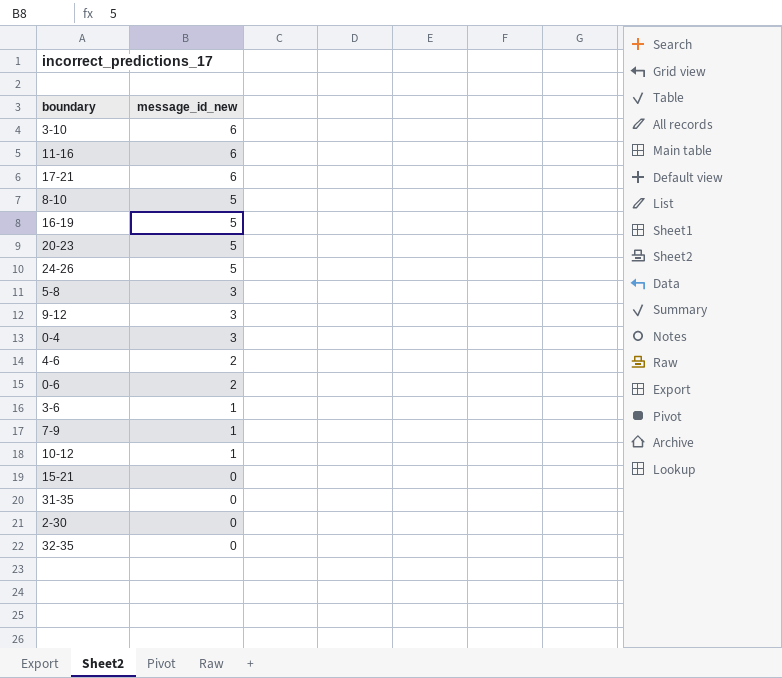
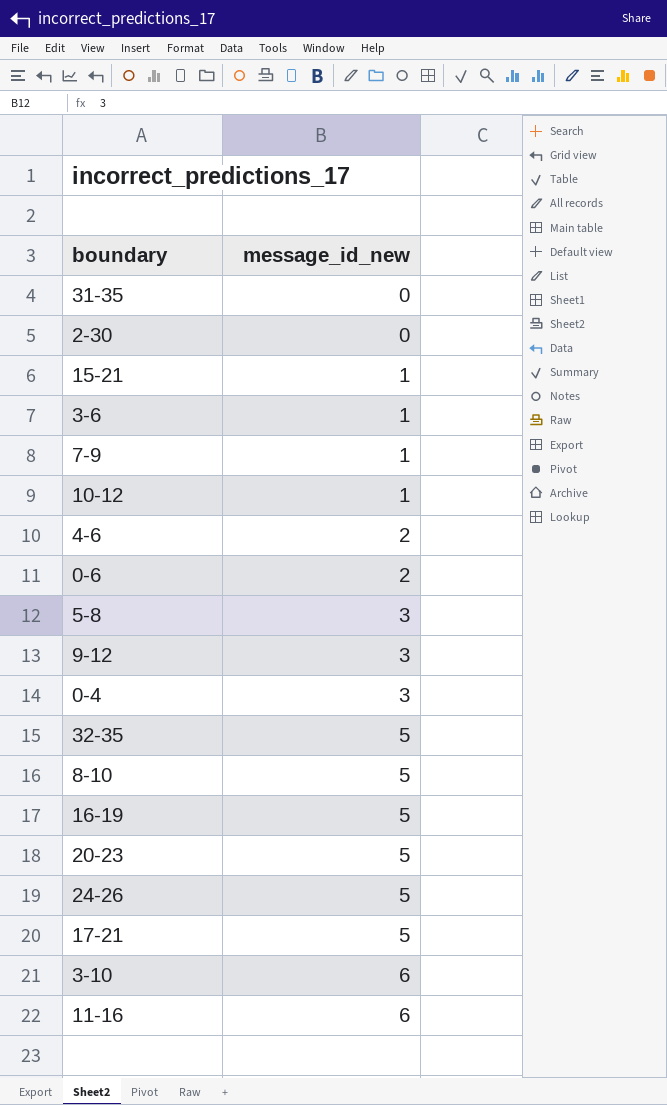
row order: message_id_new descending -> message_id_new ascending
15-21 | message_id_new: 0 -> 1
32-35 | message_id_new: 0 -> 5
17-21 | message_id_new: 6 -> 5

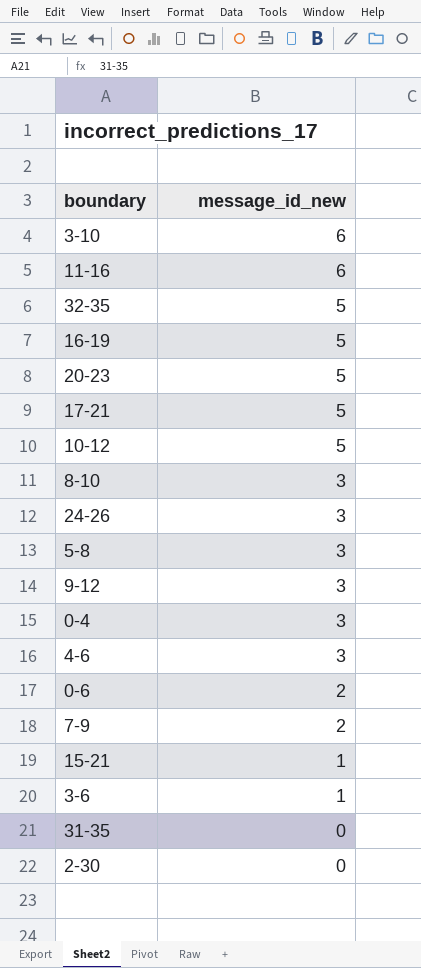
row order: message_id_new ascending -> message_id_new descending
10-12 | message_id_new: 1 -> 5
8-10 | message_id_new: 5 -> 3
24-26 | message_id_new: 5 -> 3
4-6 | message_id_new: 2 -> 3
7-9 | message_id_new: 1 -> 2

